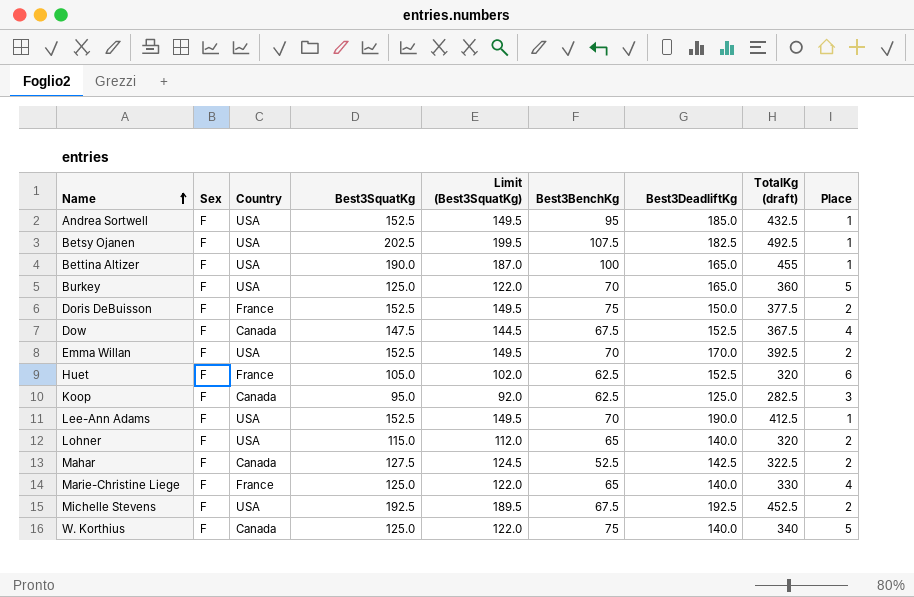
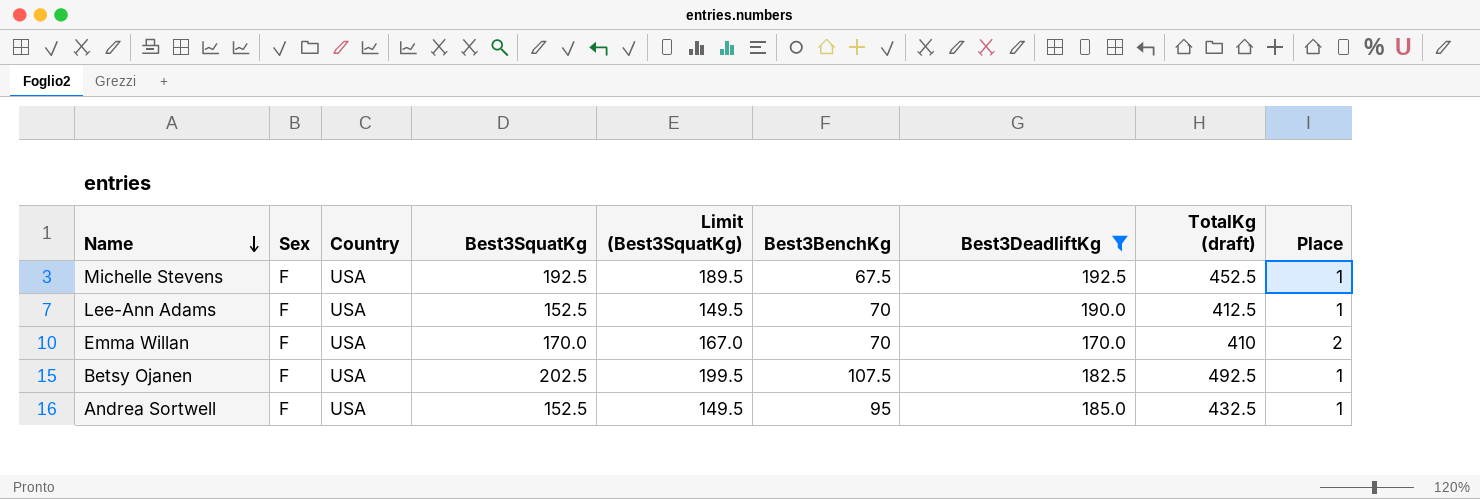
filter: none -> Best3DeadliftKg >= 170.0
row order: Name ascending -> Name descending
Michelle Stevens | Place: 2 -> 1
Emma Willan | Best3SquatKg: 152.5 -> 170.0
Emma Willan | Limit (Best3SquatKg): 149.5 -> 167.0
Emma Willan | TotalKg (draft): 392.5 -> 410

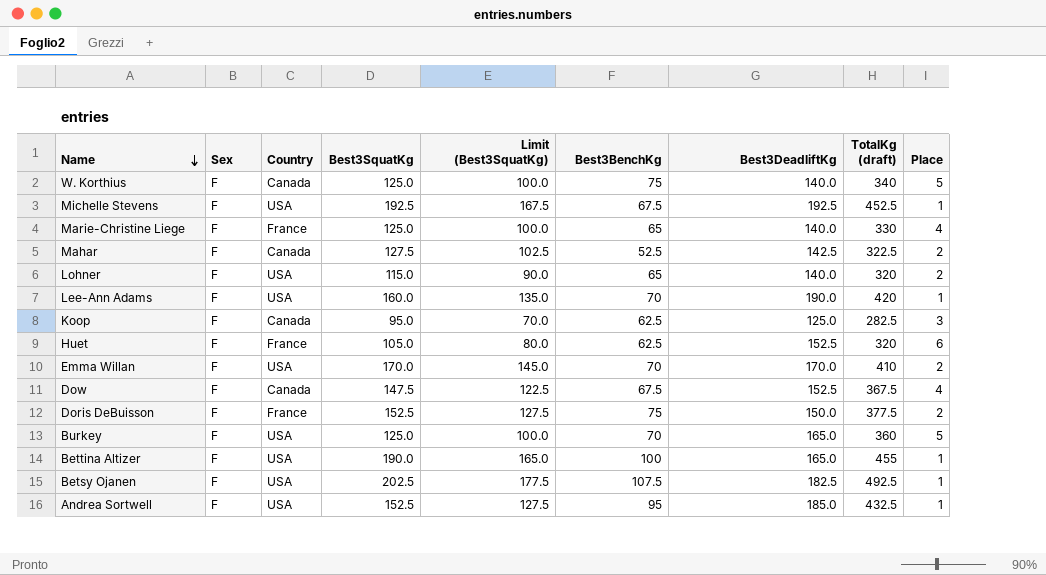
filter: Best3DeadliftKg >= 170.0 -> none
column Limit (Best3SquatKg) | formula: [Best3SquatKg] - 3 -> [Best3SquatKg] - 25
Lee-Ann Adams | Best3SquatKg: 152.5 -> 160.0
Lee-Ann Adams | TotalKg (draft): 412.5 -> 420

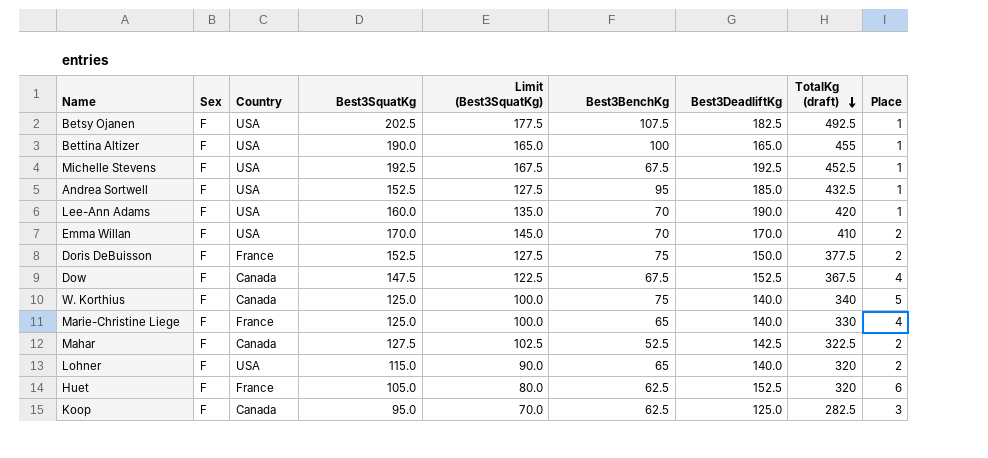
row order: Name descending -> TotalKg (draft) descending
row Burkey: F | USA | 125.0 | 100.0 | 70 | 165.0 | 360 | 5 -> none

